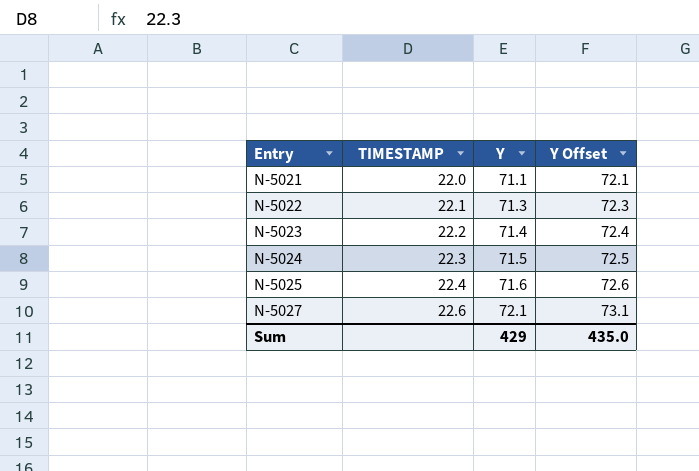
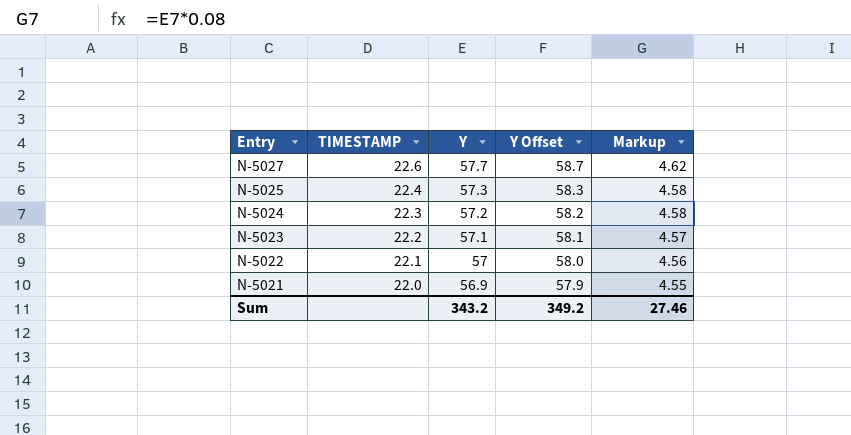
row order: Entry ascending -> Entry descending
column Markup | formula: none -> [Y] * 0.08
N-5027 | Y: 72.1 -> 57.7
N-5027 | Y Offset: 73.1 -> 58.7
N-5025 | Y: 71.6 -> 57.3
N-5025 | Y Offset: 72.6 -> 58.3
N-5024 | Y: 71.5 -> 57.2
N-5024 | Y Offset: 72.5 -> 58.2
N-5023 | Y: 71.4 -> 57.1
N-5023 | Y Offset: 72.4 -> 58.1
N-5022 | Y: 71.3 -> 57
N-5022 | Y Offset: 72.3 -> 58.0
N-5021 | Y: 71.1 -> 56.9
N-5021 | Y Offset: 72.1 -> 57.9
Sum | Y: 429 -> 343.2
Sum | Y Offset: 435.0 -> 349.2

